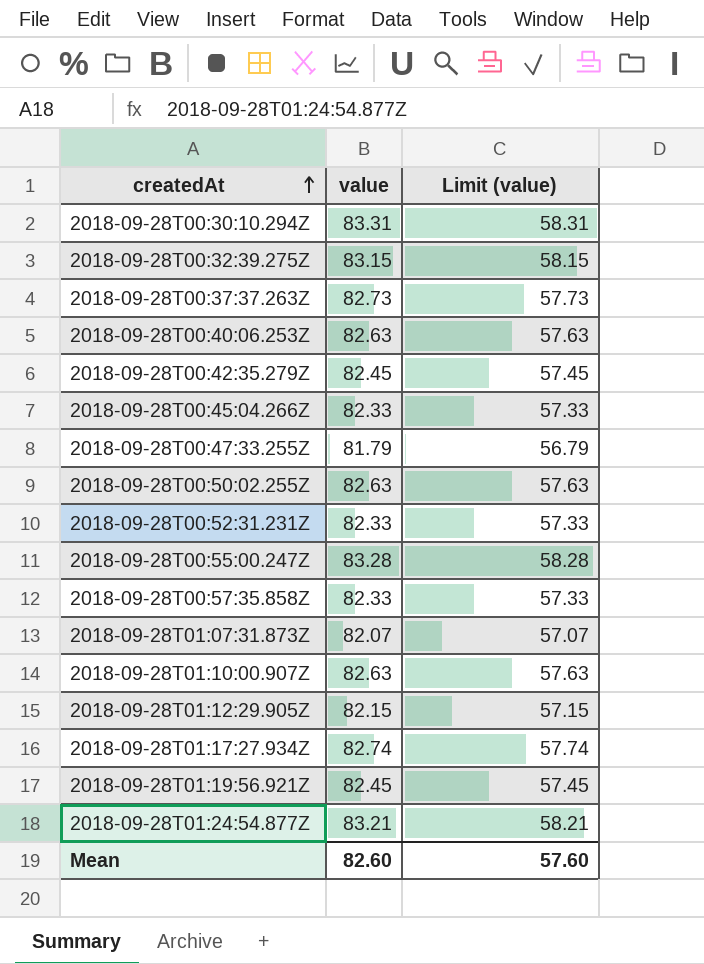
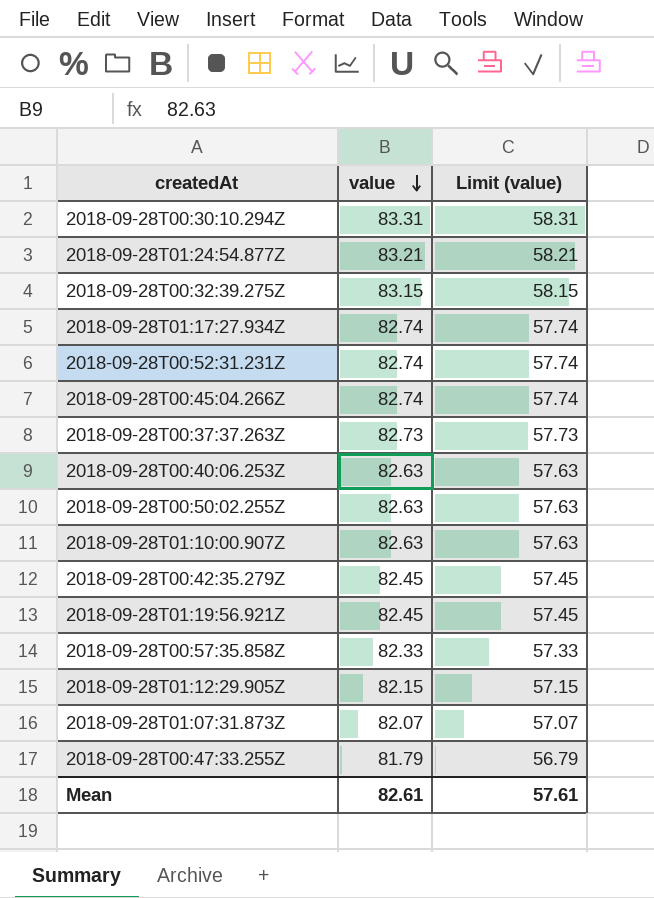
row order: createdAt ascending -> value descending
row 2018-09-28T00:55:00.247Z: 83.28 | 58.28 -> none
2018-09-28T00:52:31.231Z | value: 82.33 -> 82.74
2018-09-28T00:52:31.231Z | Limit (value): 57.33 -> 57.74
2018-09-28T00:45:04.266Z | value: 82.33 -> 82.74
2018-09-28T00:45:04.266Z | Limit (value): 57.33 -> 57.74
Mean | value: 82.60 -> 82.61
Mean | Limit (value): 57.60 -> 57.61

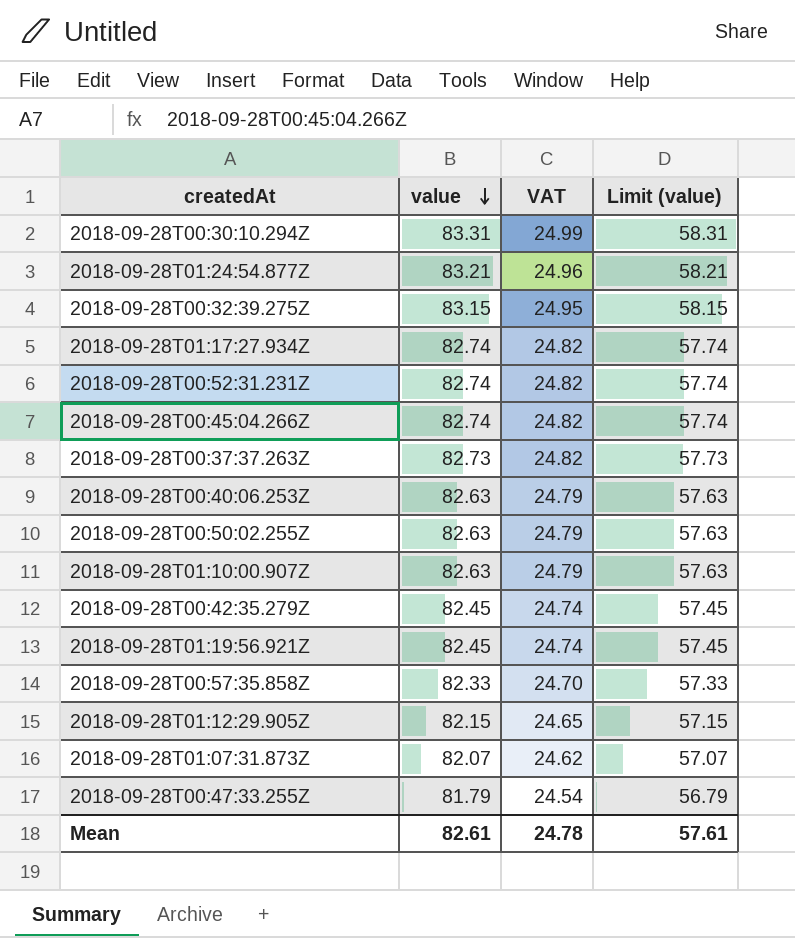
column VAT | formula: none -> [value] * 0.3

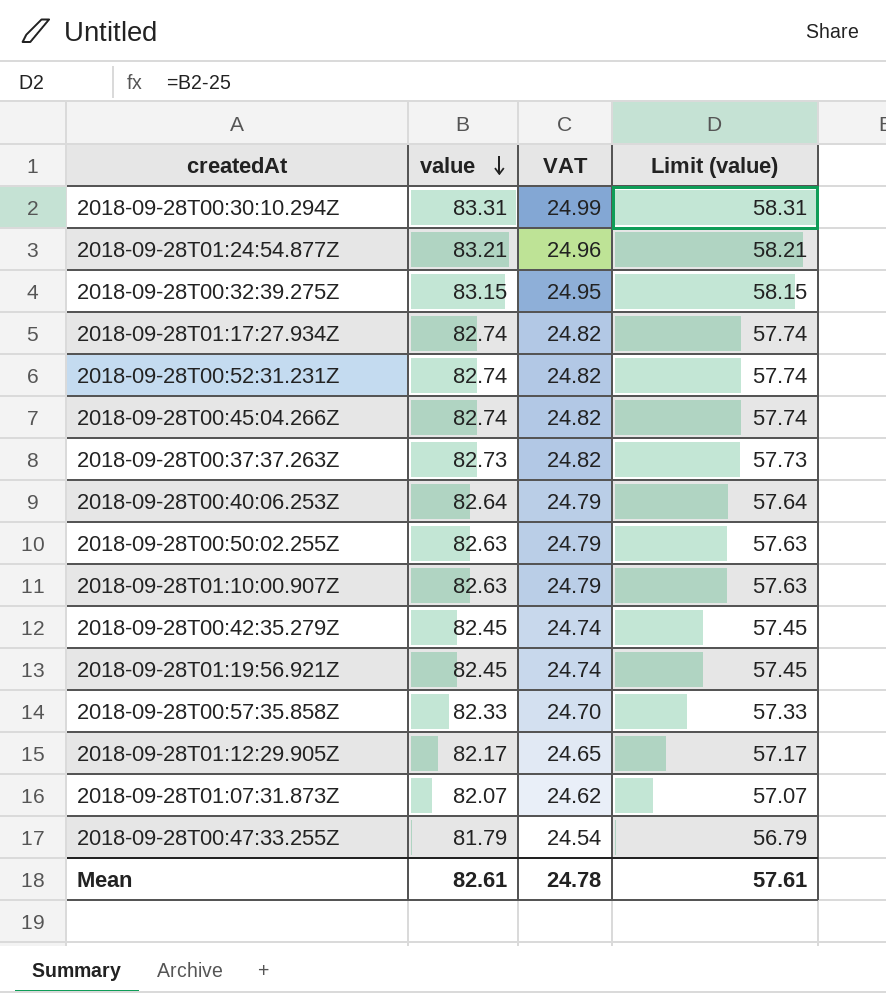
2018-09-28T00:40:06.253Z | value: 82.63 -> 82.64
2018-09-28T00:40:06.253Z | Limit (value): 57.63 -> 57.64
2018-09-28T01:12:29.905Z | value: 82.15 -> 82.17
2018-09-28T01:12:29.905Z | Limit (value): 57.15 -> 57.17

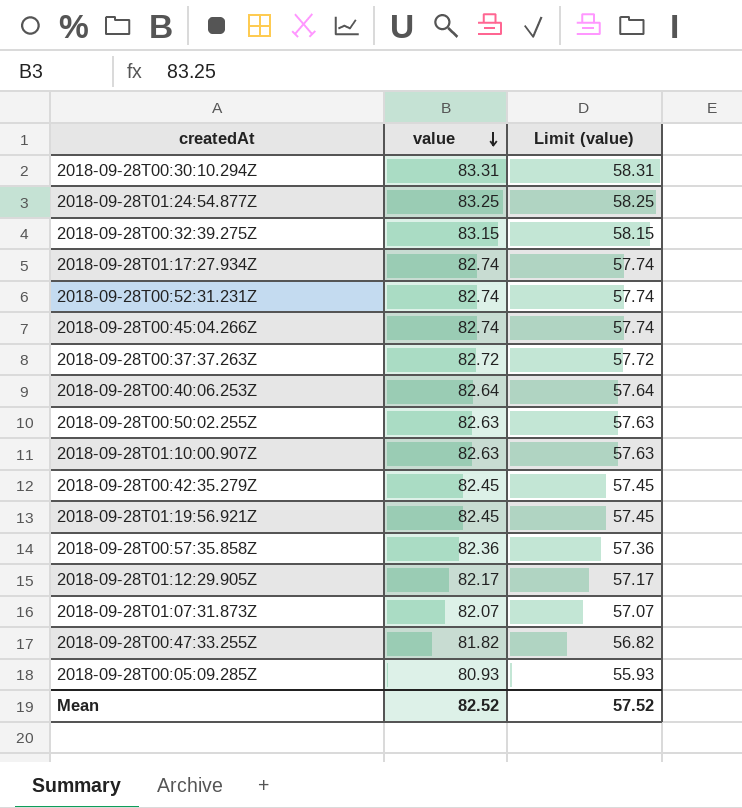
column VAT | formula: [value] * 0.3 -> none
2018-09-28T01:24:54.877Z | value: 83.21 -> 83.25
2018-09-28T01:24:54.877Z | Limit (value): 58.21 -> 58.25
2018-09-28T00:37:37.263Z | value: 82.73 -> 82.72
2018-09-28T00:37:37.263Z | Limit (value): 57.73 -> 57.72
2018-09-28T00:57:35.858Z | value: 82.33 -> 82.36
2018-09-28T00:57:35.858Z | Limit (value): 57.33 -> 57.36
2018-09-28T00:47:33.255Z | value: 81.79 -> 81.82
2018-09-28T00:47:33.255Z | Limit (value): 56.79 -> 56.82
row 2018-09-28T00:05:09.285Z: none -> 80.93 | 55.93
Mean | value: 82.61 -> 82.52
Mean | Limit (value): 57.61 -> 57.52

